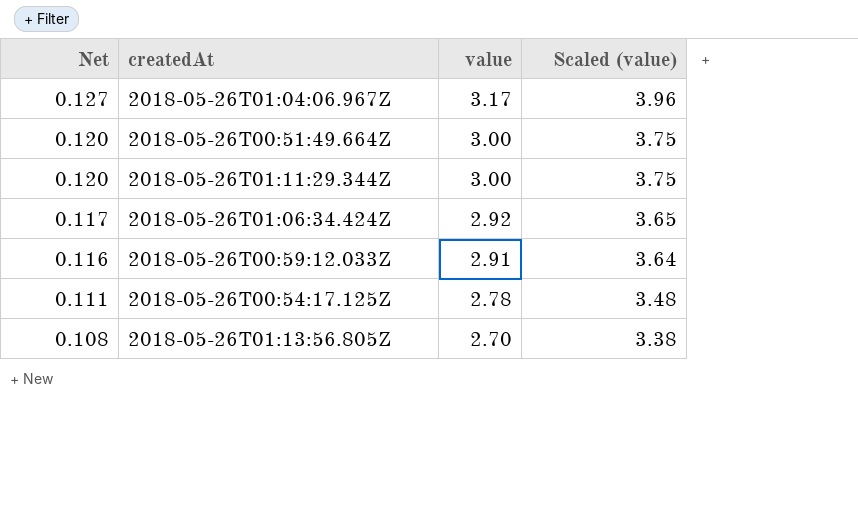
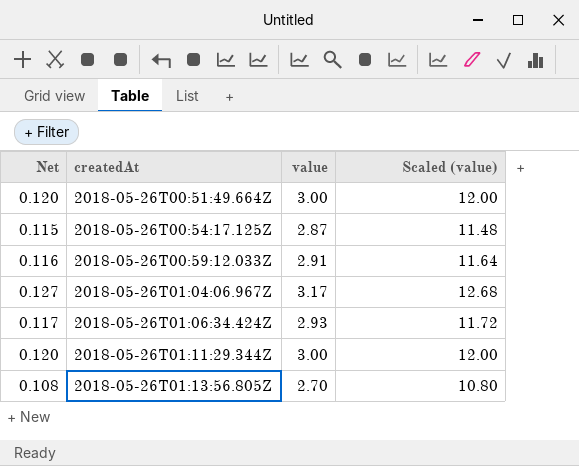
row order: Net descending -> createdAt ascending
column Scaled (value) | formula: [value] * 1.25 -> [value] * 4
2018-05-26T00:54:17.125Z | Net: 0.111 -> 0.115
2018-05-26T00:54:17.125Z | value: 2.78 -> 2.87
2018-05-26T01:06:34.424Z | value: 2.92 -> 2.93

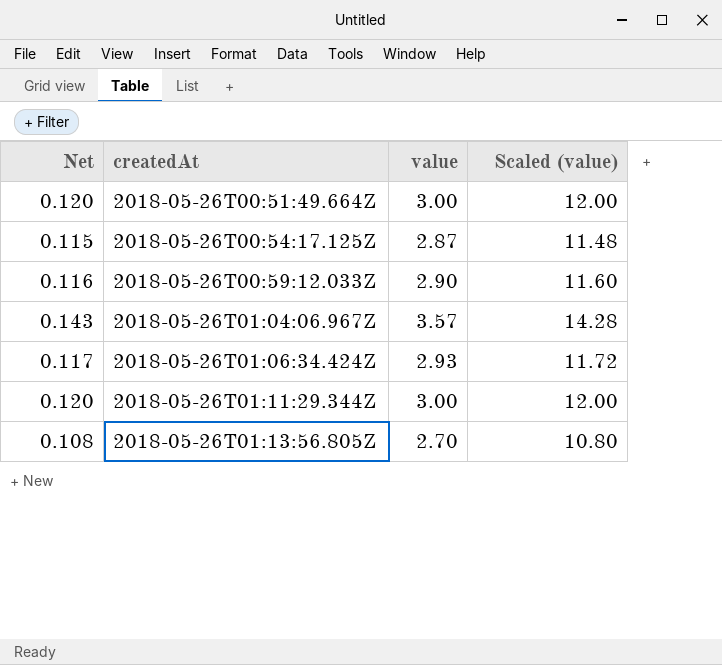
2018-05-26T00:59:12.033Z | value: 2.91 -> 2.90
2018-05-26T00:59:12.033Z | Scaled (value): 11.64 -> 11.60
2018-05-26T01:04:06.967Z | Net: 0.127 -> 0.143
2018-05-26T01:04:06.967Z | value: 3.17 -> 3.57
2018-05-26T01:04:06.967Z | Scaled (value): 12.68 -> 14.28

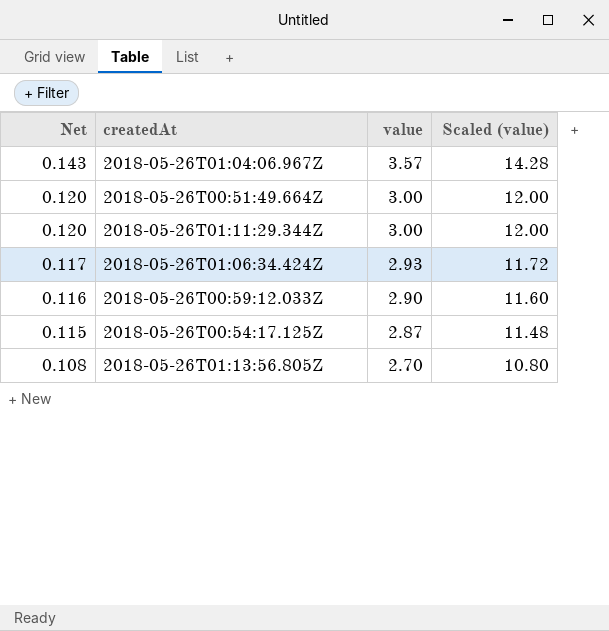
row order: createdAt ascending -> Net descending

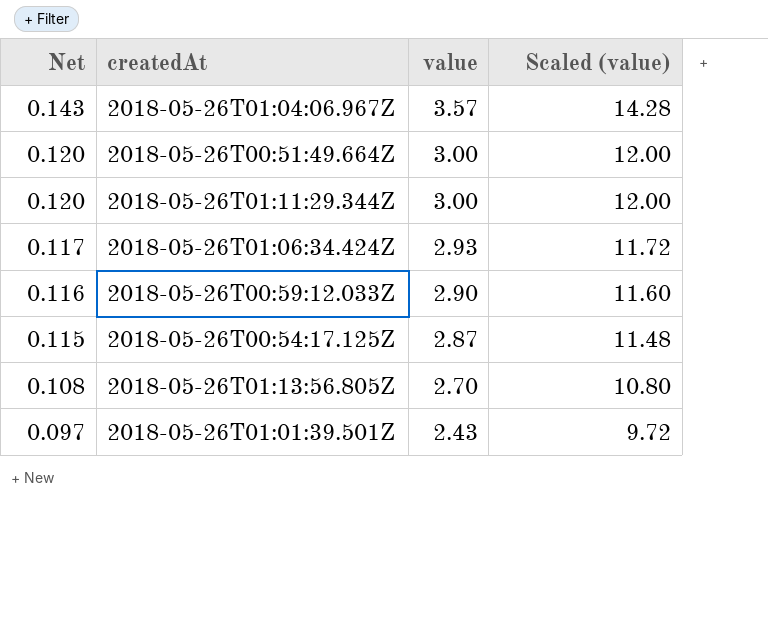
row 2018-05-26T01:01:39.501Z: none -> 0.097 | 2.43 | 9.72

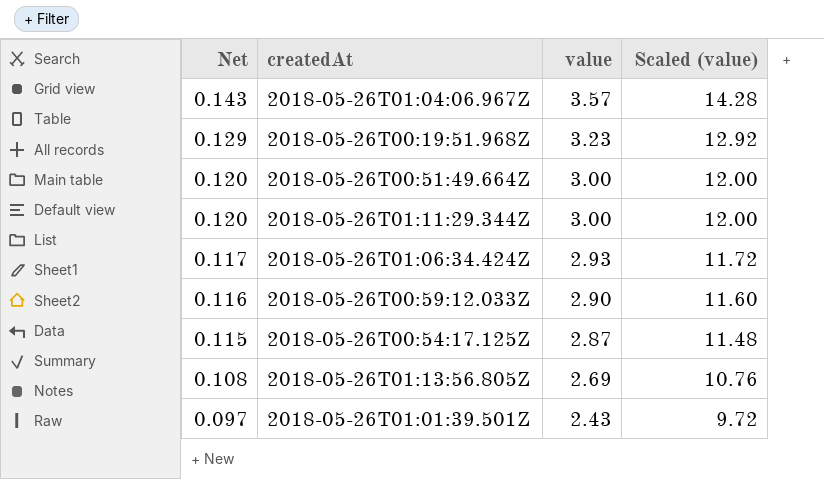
row 2018-05-26T00:19:51.968Z: none -> 0.129 | 3.23 | 12.92
2018-05-26T01:13:56.805Z | value: 2.70 -> 2.69
2018-05-26T01:13:56.805Z | Scaled (value): 10.80 -> 10.76

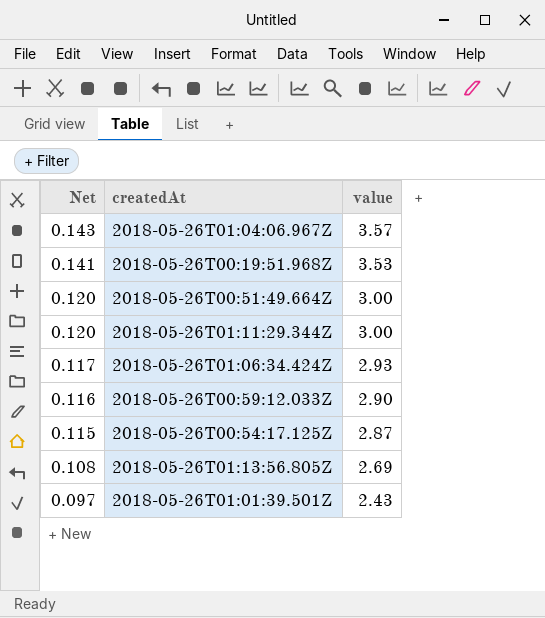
column Scaled (value) | formula: [value] * 4 -> none
2018-05-26T00:19:51.968Z | Net: 0.129 -> 0.141
2018-05-26T00:19:51.968Z | value: 3.23 -> 3.53

